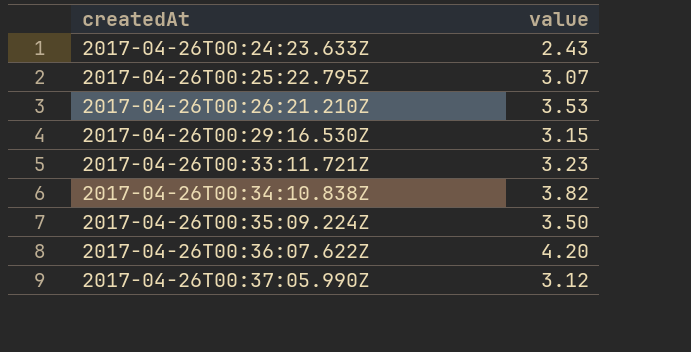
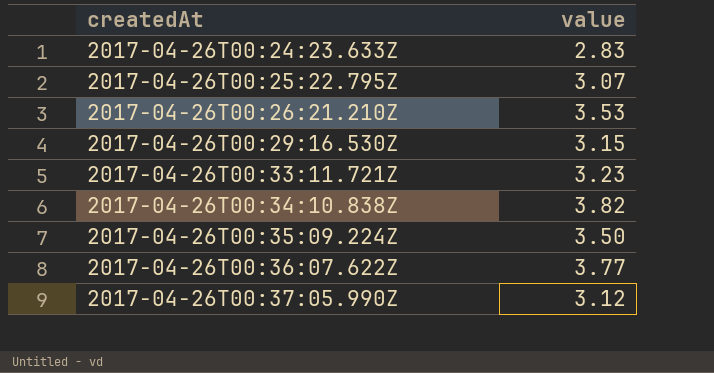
2017-04-26T00:24:23.633Z | value: 2.43 -> 2.83
2017-04-26T00:36:07.622Z | value: 4.20 -> 3.77

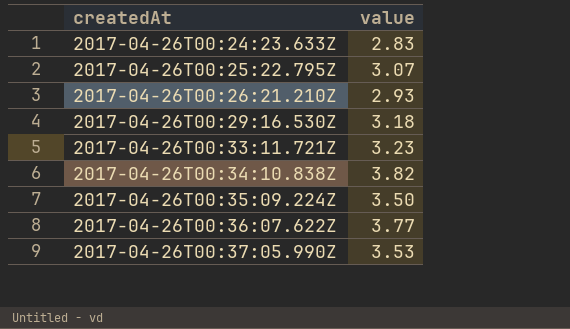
2017-04-26T00:26:21.210Z | value: 3.53 -> 2.93
2017-04-26T00:29:16.530Z | value: 3.15 -> 3.18
2017-04-26T00:37:05.990Z | value: 3.12 -> 3.53

